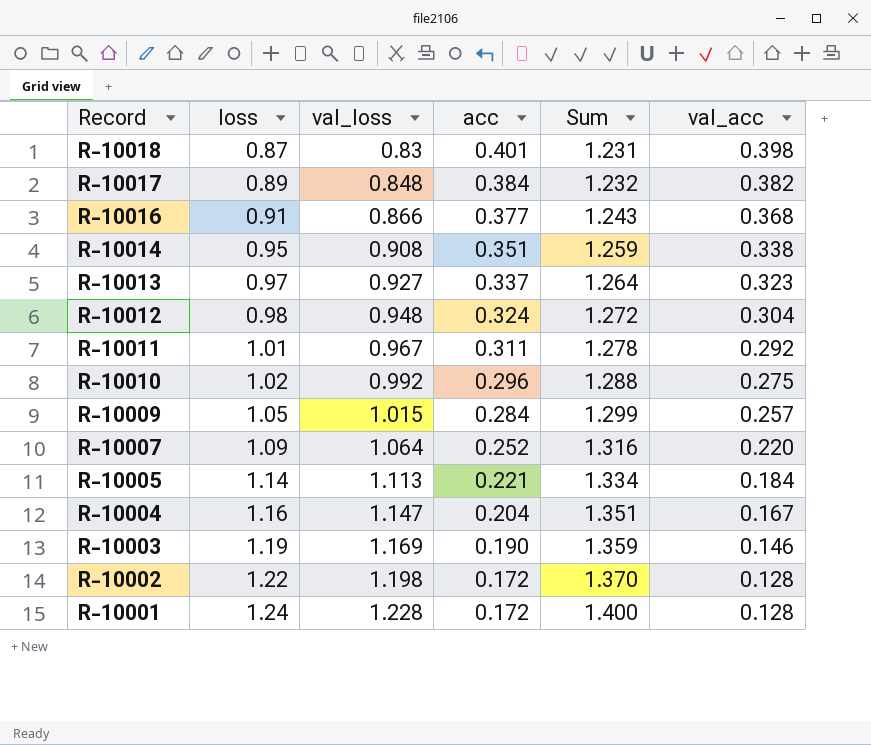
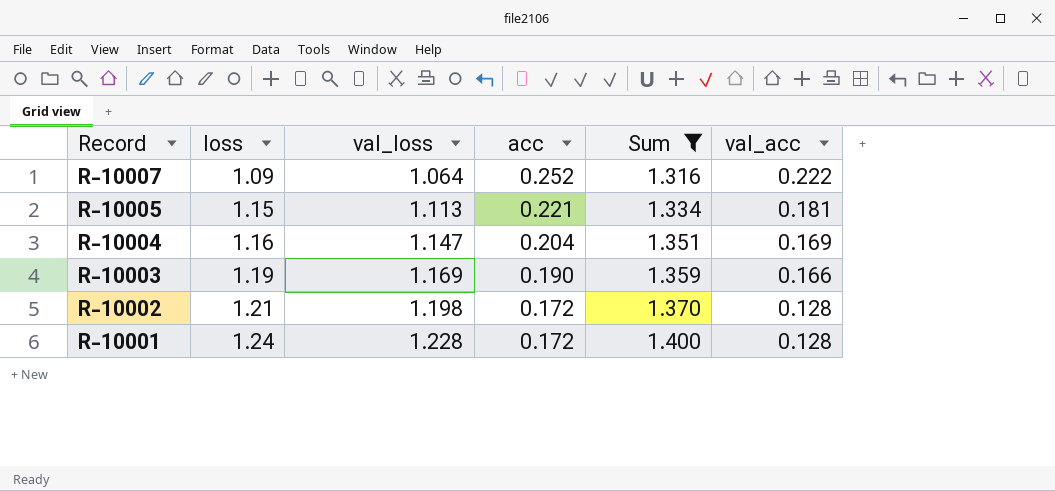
filter: none -> Sum >= 1.316
R-10007 | val_acc: 0.220 -> 0.222
R-10005 | loss: 1.14 -> 1.15
R-10005 | val_acc: 0.184 -> 0.181
R-10004 | val_acc: 0.167 -> 0.169
R-10003 | val_acc: 0.146 -> 0.166
R-10002 | loss: 1.22 -> 1.21

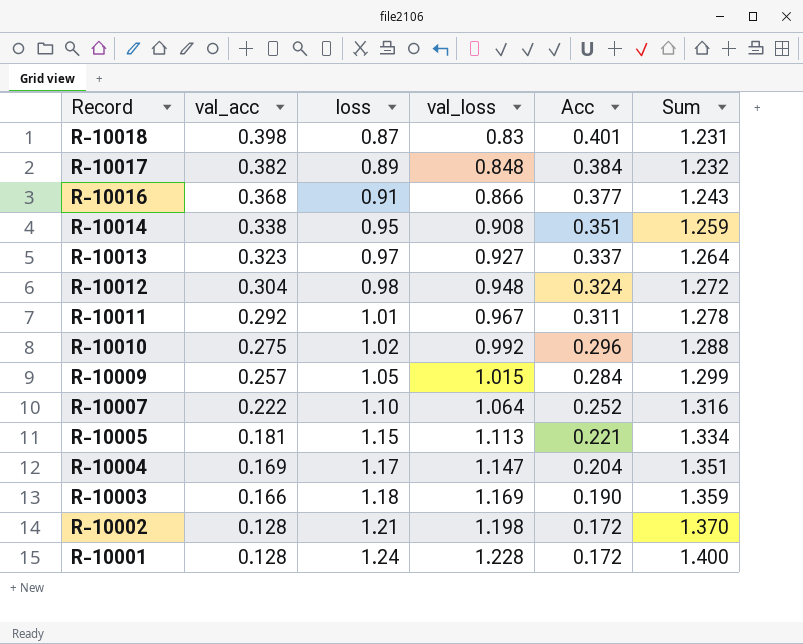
filter: Sum >= 1.316 -> none
column val_acc | position: 6 -> 2
column name: acc -> Acc
R-10007 | loss: 1.09 -> 1.10
R-10004 | loss: 1.16 -> 1.17
R-10003 | loss: 1.19 -> 1.18

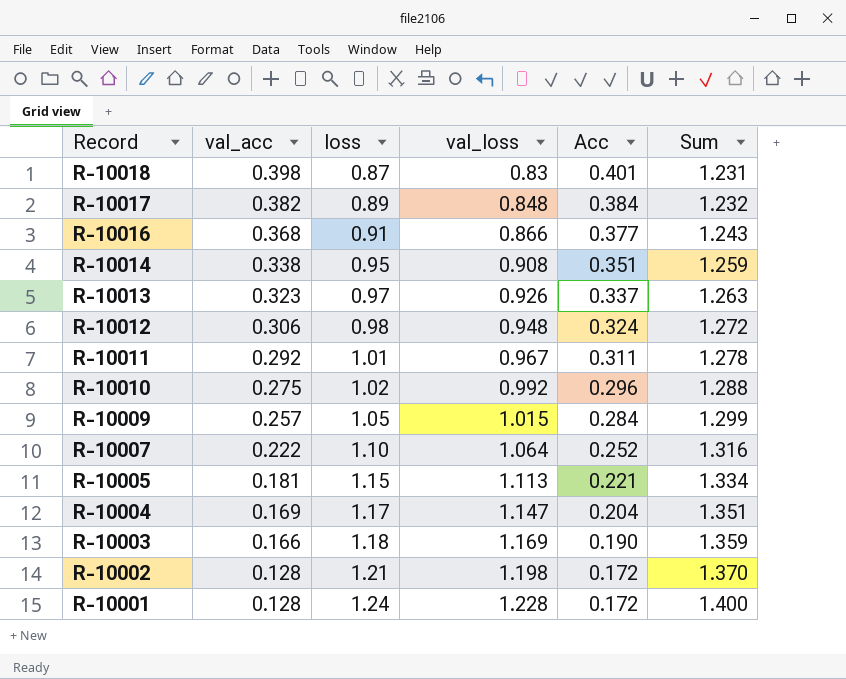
R-10013 | val_loss: 0.927 -> 0.926
R-10013 | Sum: 1.264 -> 1.263
R-10012 | val_acc: 0.304 -> 0.306

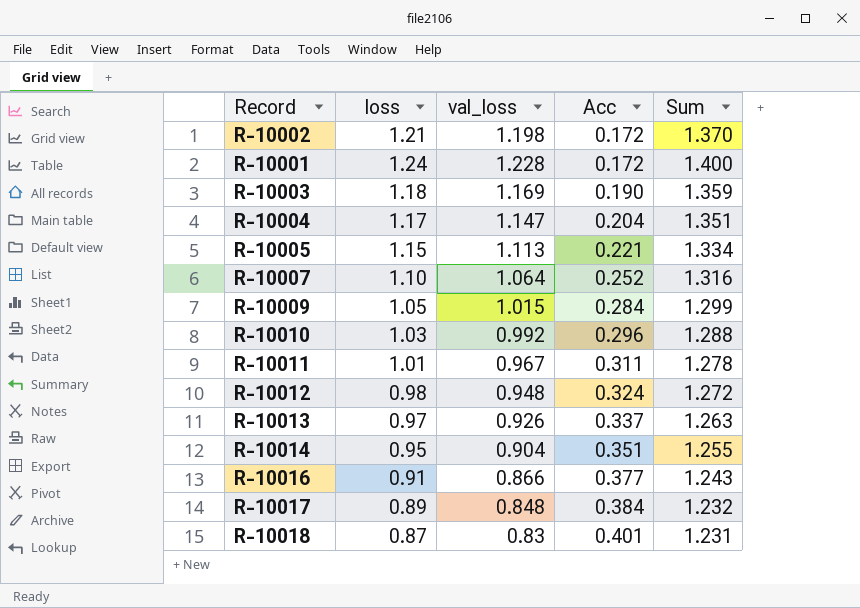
row order: Record descending -> Acc ascending
column val_acc | position: 2 -> none
R-10010 | loss: 1.02 -> 1.03
R-10014 | val_loss: 0.908 -> 0.904
R-10014 | Sum: 1.259 -> 1.255

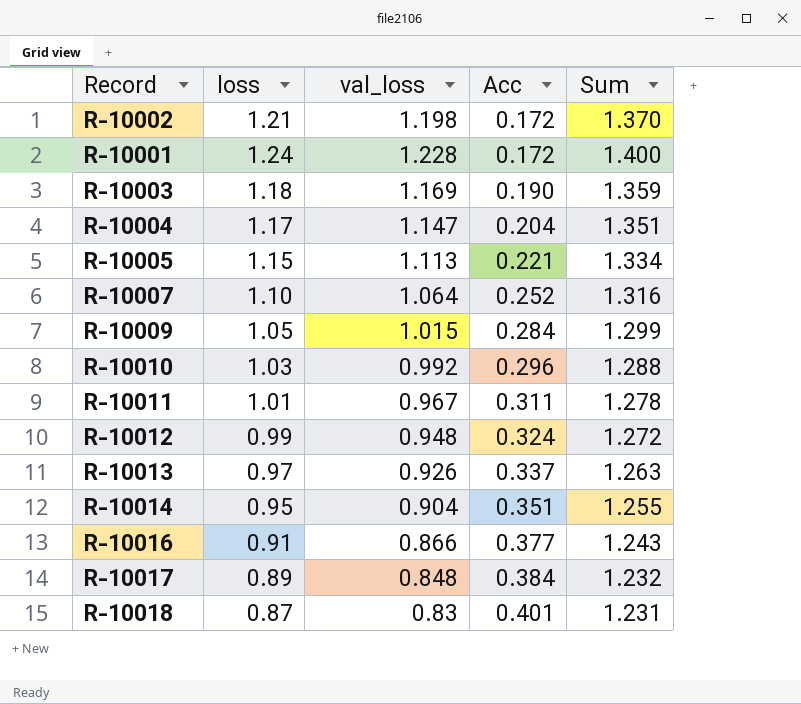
R-10012 | loss: 0.98 -> 0.99

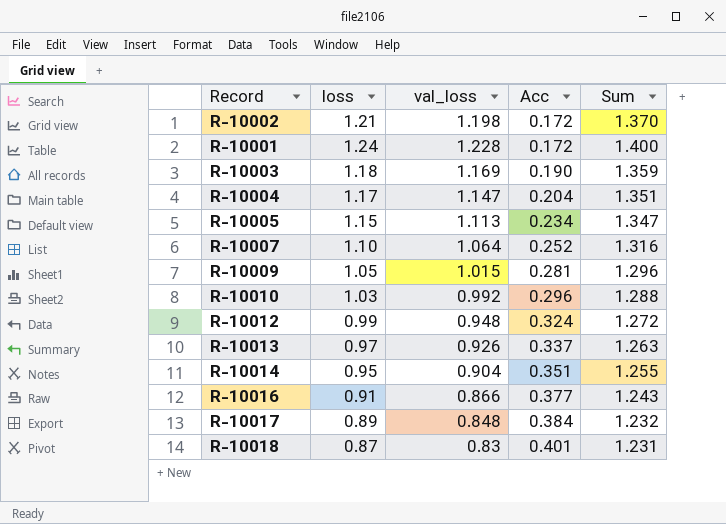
row R-10011: 1.01 | 0.967 | 0.311 | 1.278 -> none
R-10005 | Acc: 0.221 -> 0.234
R-10005 | Sum: 1.334 -> 1.347
R-10009 | Acc: 0.284 -> 0.281
R-10009 | Sum: 1.299 -> 1.296

